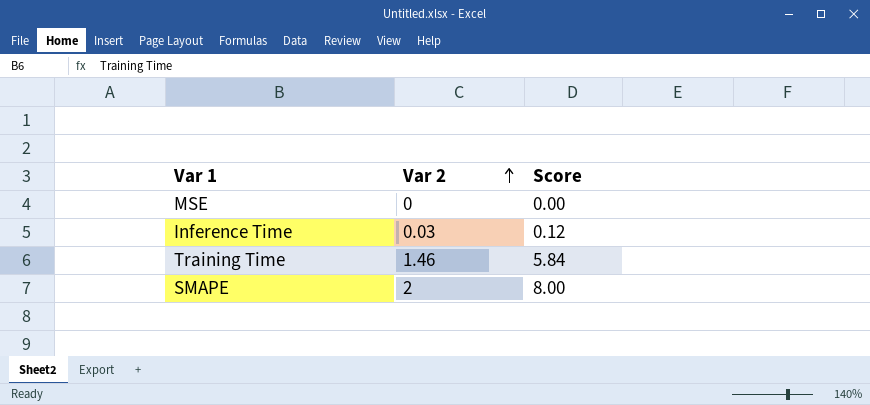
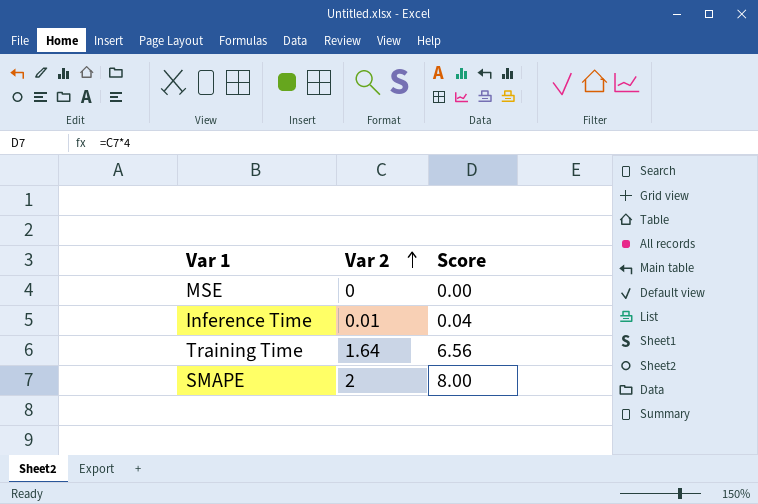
Inference Time | Var 2: 0.03 -> 0.01
Inference Time | Score: 0.12 -> 0.04
Training Time | Var 2: 1.46 -> 1.64
Training Time | Score: 5.84 -> 6.56

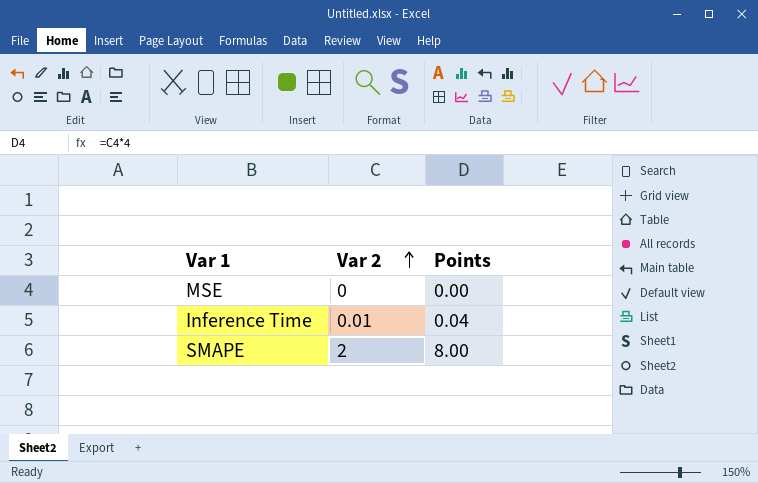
column name: Score -> Points
row Training Time: 1.64 | 6.56 -> none

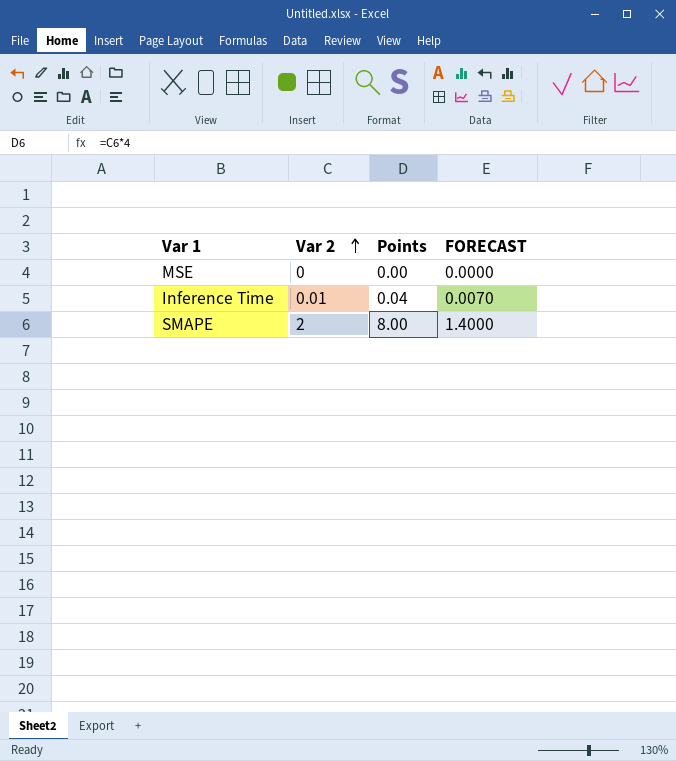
column FORECAST | formula: none -> [Var 2] * 0.7

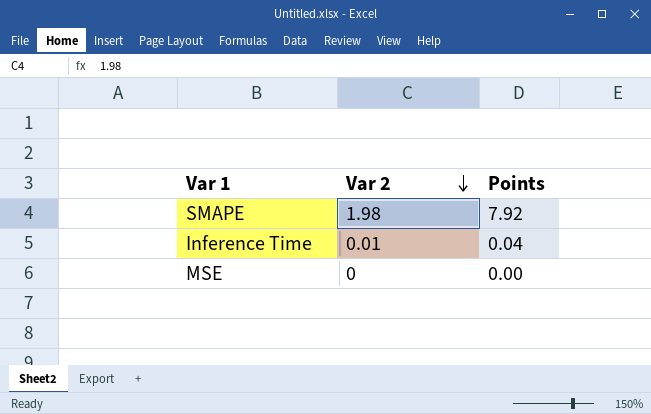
row order: Var 2 ascending -> Var 2 descending
column FORECAST | formula: [Var 2] * 0.7 -> none
SMAPE | Var 2: 2 -> 1.98
SMAPE | Points: 8.00 -> 7.92

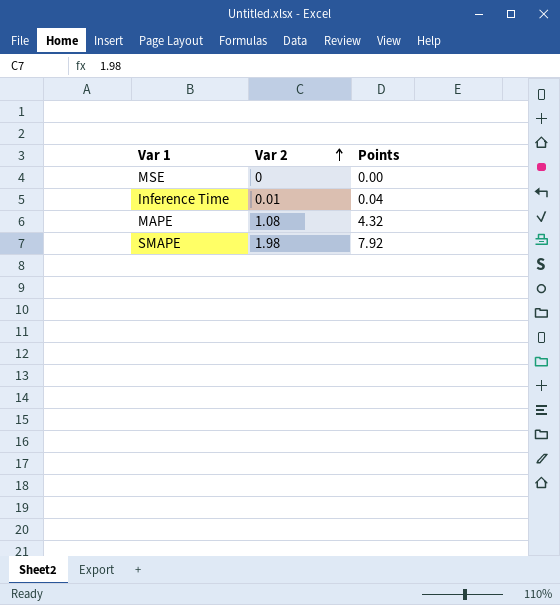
row order: Var 2 descending -> Var 2 ascending
row MAPE: none -> 1.08 | 4.32

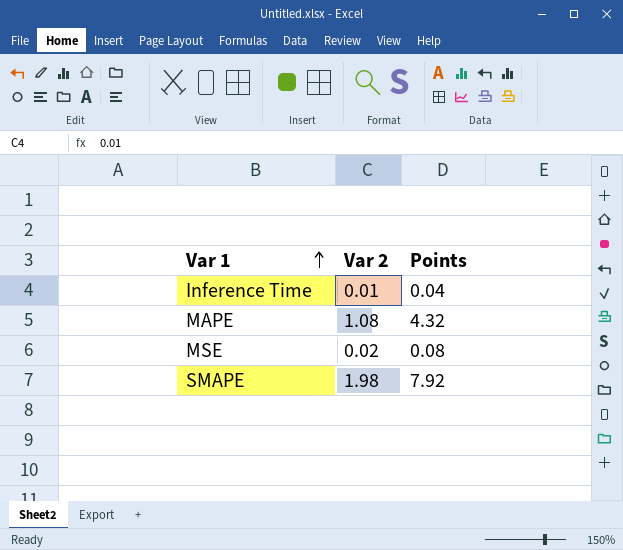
row order: Var 2 ascending -> Var 1 ascending
MSE | Var 2: 0 -> 0.02
MSE | Points: 0.00 -> 0.08

